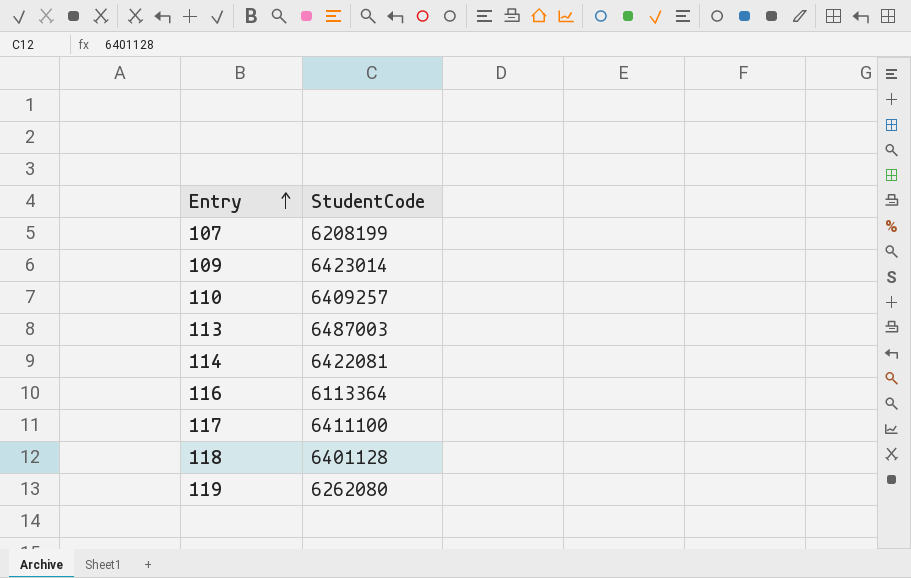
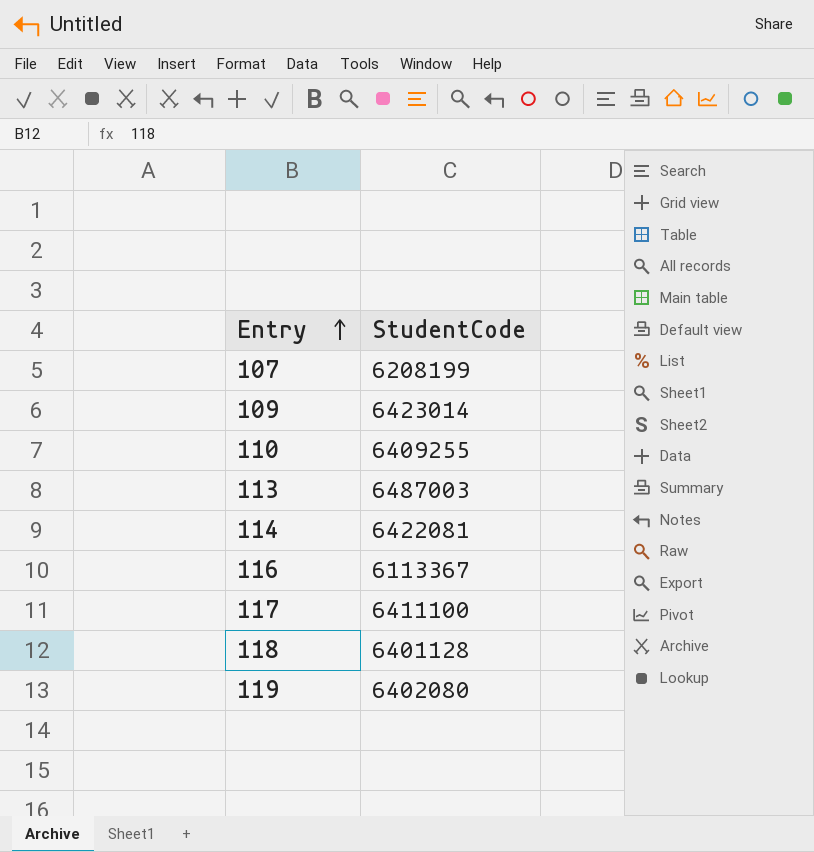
110 | StudentCode: 6409257 -> 6409255
116 | StudentCode: 6113364 -> 6113367
119 | StudentCode: 6262080 -> 6402080

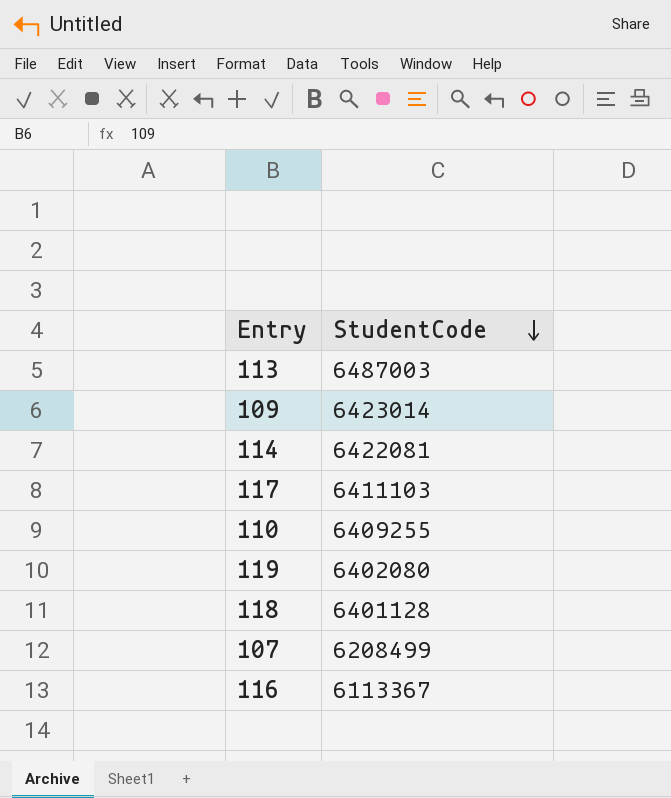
row order: Entry ascending -> StudentCode descending
117 | StudentCode: 6411100 -> 6411103
107 | StudentCode: 6208199 -> 6208499

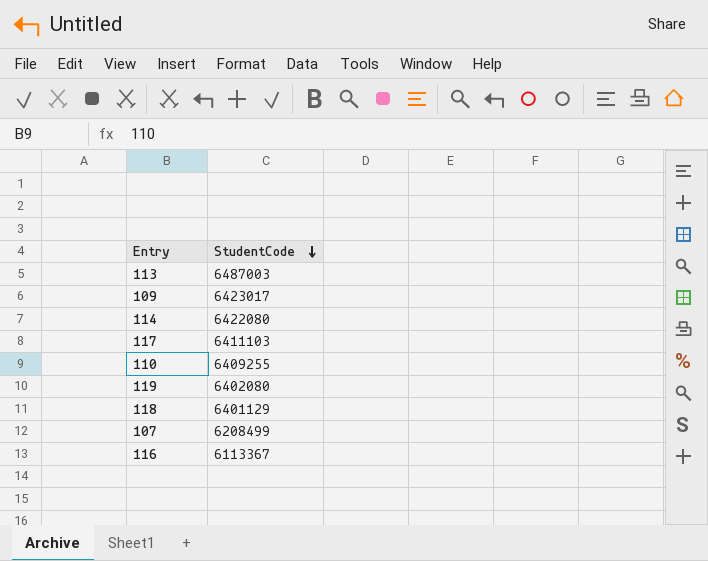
109 | StudentCode: 6423014 -> 6423017
114 | StudentCode: 6422081 -> 6422080
118 | StudentCode: 6401128 -> 6401129

